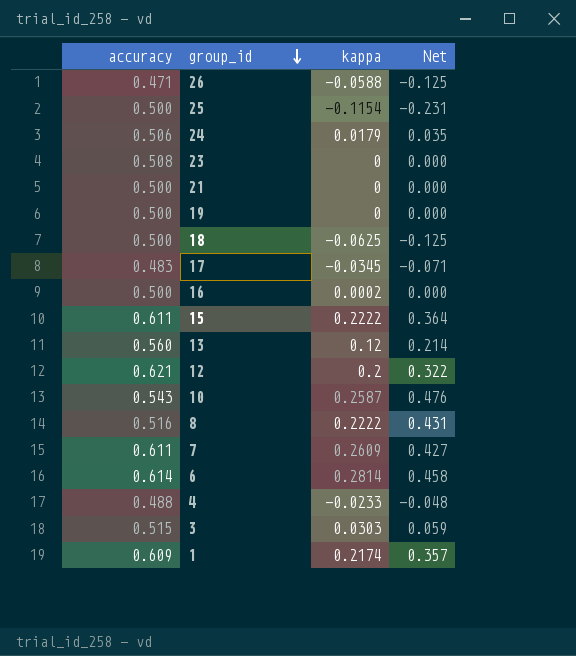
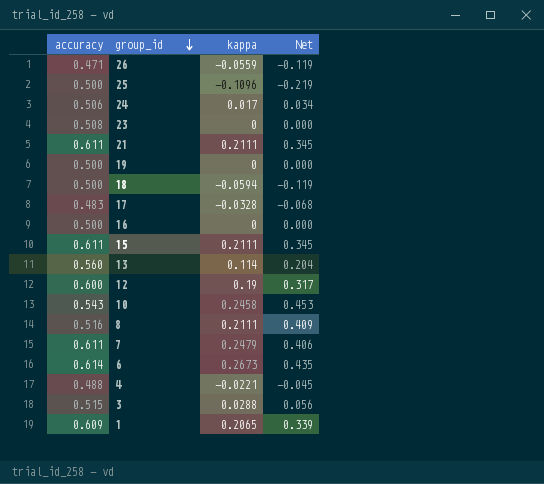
26 | kappa: -0.0588 -> -0.0559
26 | Net: -0.125 -> -0.119
25 | kappa: -0.1154 -> -0.1096
25 | Net: -0.231 -> -0.219
24 | kappa: 0.0179 -> 0.017
24 | Net: 0.035 -> 0.034
21 | accuracy: 0.500 -> 0.611
21 | kappa: 0 -> 0.2111
21 | Net: 0.000 -> 0.345
18 | kappa: -0.0625 -> -0.0594
18 | Net: -0.125 -> -0.119
17 | kappa: -0.0345 -> -0.0328
17 | Net: -0.071 -> -0.068
16 | kappa: 0.0002 -> 0
15 | kappa: 0.2222 -> 0.2111
15 | Net: 0.364 -> 0.345
13 | kappa: 0.12 -> 0.114
13 | Net: 0.214 -> 0.204
12 | accuracy: 0.621 -> 0.600
12 | kappa: 0.2 -> 0.19
12 | Net: 0.322 -> 0.317
10 | kappa: 0.2587 -> 0.2458
10 | Net: 0.476 -> 0.453
8 | kappa: 0.2222 -> 0.2111
8 | Net: 0.431 -> 0.409
7 | kappa: 0.2609 -> 0.2479
7 | Net: 0.427 -> 0.406
6 | kappa: 0.2814 -> 0.2673
6 | Net: 0.458 -> 0.435
4 | kappa: -0.0233 -> -0.0221
4 | Net: -0.048 -> -0.045
3 | kappa: 0.0303 -> 0.0288
3 | Net: 0.059 -> 0.056
1 | kappa: 0.2174 -> 0.2065
1 | Net: 0.357 -> 0.339

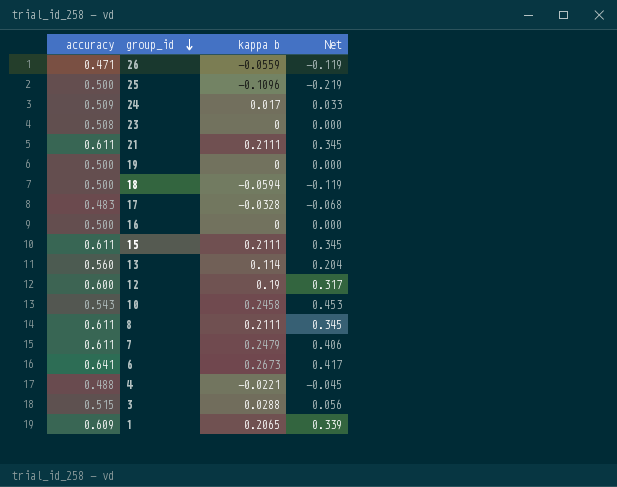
column name: kappa -> kappa b
24 | accuracy: 0.506 -> 0.509
24 | Net: 0.034 -> 0.033
8 | accuracy: 0.516 -> 0.611
8 | Net: 0.409 -> 0.345
6 | accuracy: 0.614 -> 0.641
6 | Net: 0.435 -> 0.417

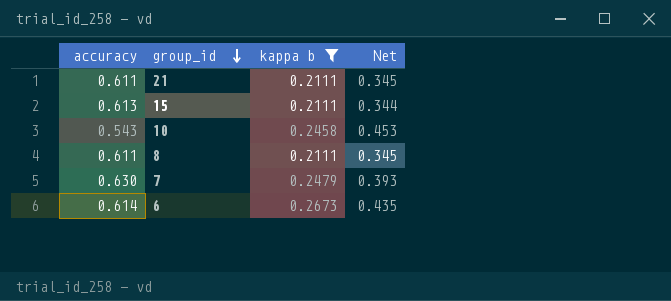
filter: none -> kappa b >= 0.2111
15 | accuracy: 0.611 -> 0.613
15 | Net: 0.345 -> 0.344
7 | accuracy: 0.611 -> 0.630
7 | Net: 0.406 -> 0.393
6 | accuracy: 0.641 -> 0.614
6 | Net: 0.417 -> 0.435

